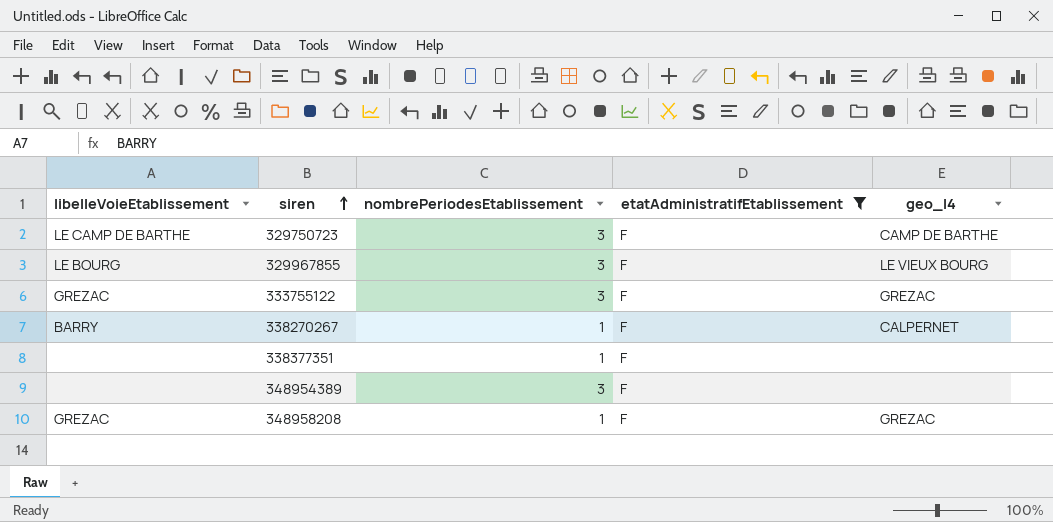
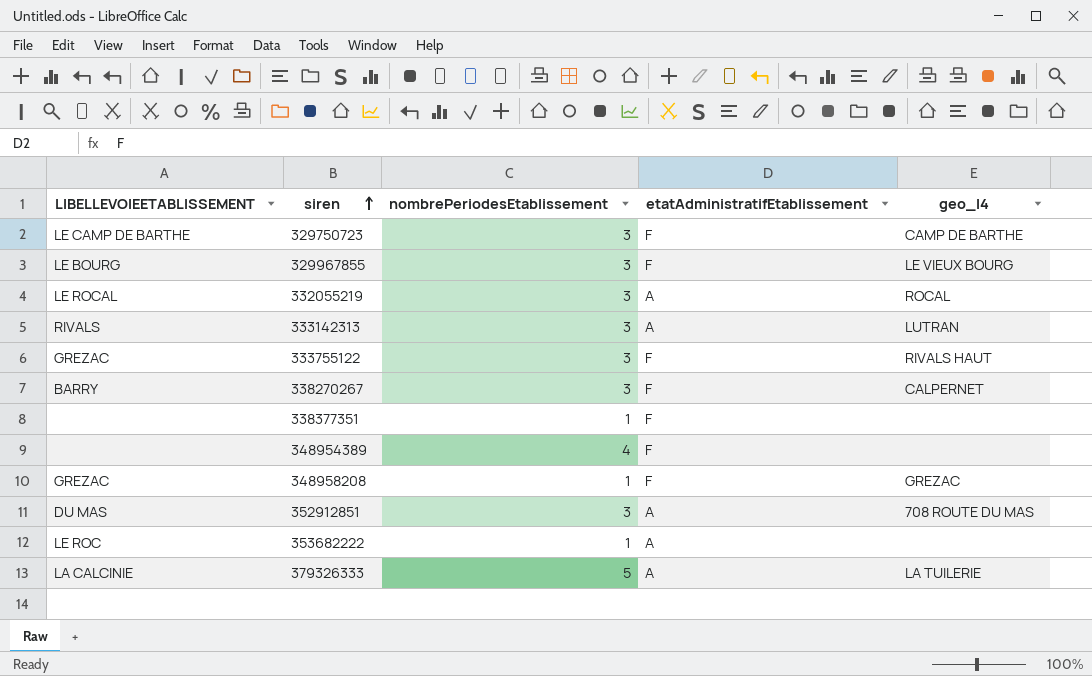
filter: etatAdministratifEtablissement = F -> none
column name: libelleVoieEtablissement -> LIBELLEVOIEETABLISSEMENT
333755122 | geo_l4: GREZAC -> RIVALS HAUT
338270267 | nombrePeriodesEtablissement: 1 -> 3
348954389 | nombrePeriodesEtablissement: 3 -> 4

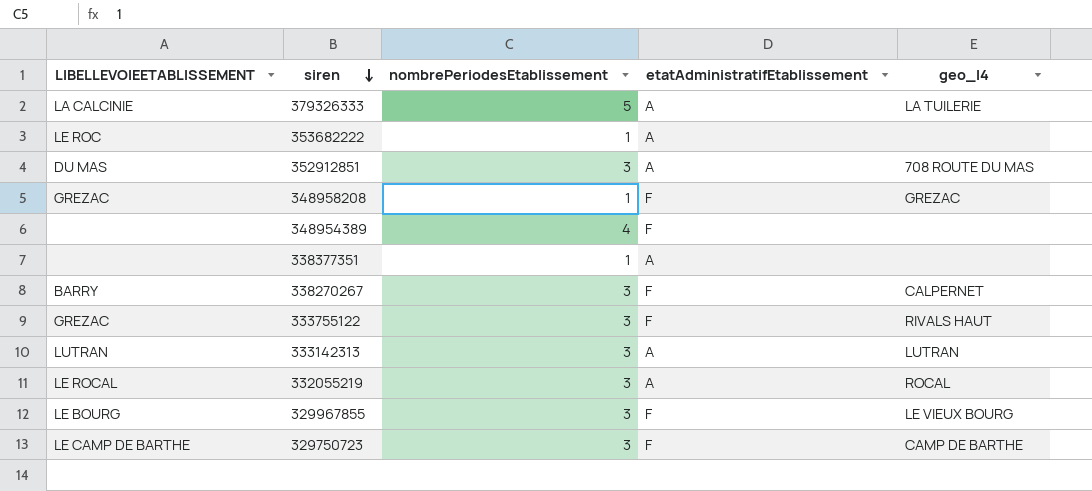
row order: siren ascending -> siren descending
338377351 | etatAdministratifEtablissement: F -> A
333142313 | LIBELLEVOIEETABLISSEMENT: RIVALS -> LUTRAN

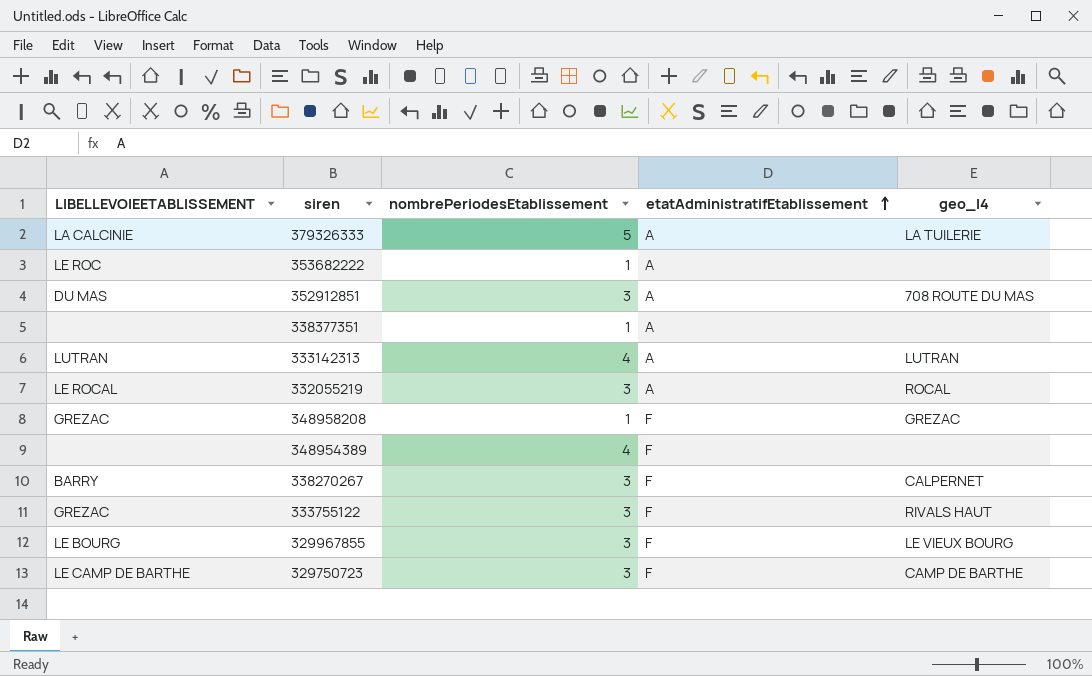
row order: siren descending -> etatAdministratifEtablissement ascending
333142313 | nombrePeriodesEtablissement: 3 -> 4

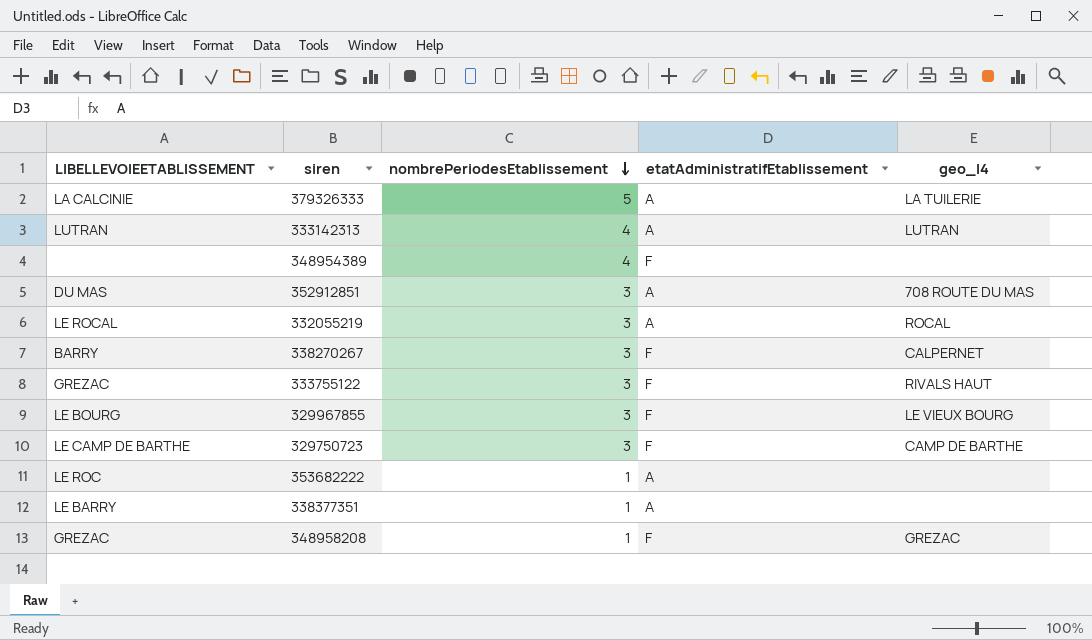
row order: etatAdministratifEtablissement ascending -> nombrePeriodesEtablissement descending
338377351 | LIBELLEVOIEETABLISSEMENT: none -> LE BARRY

